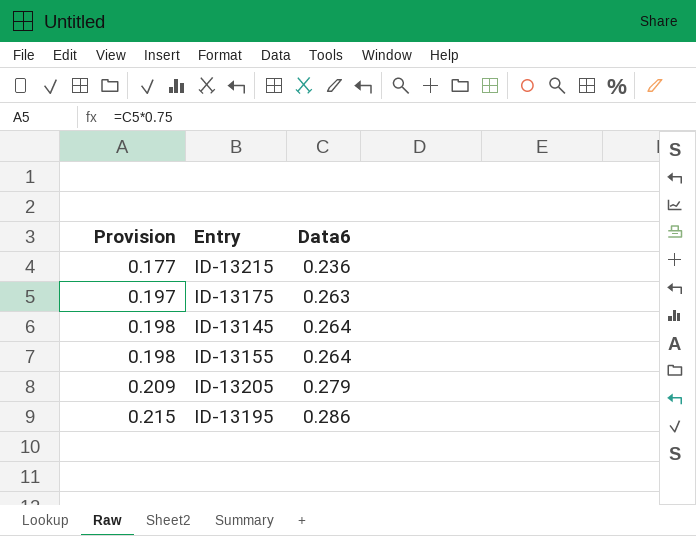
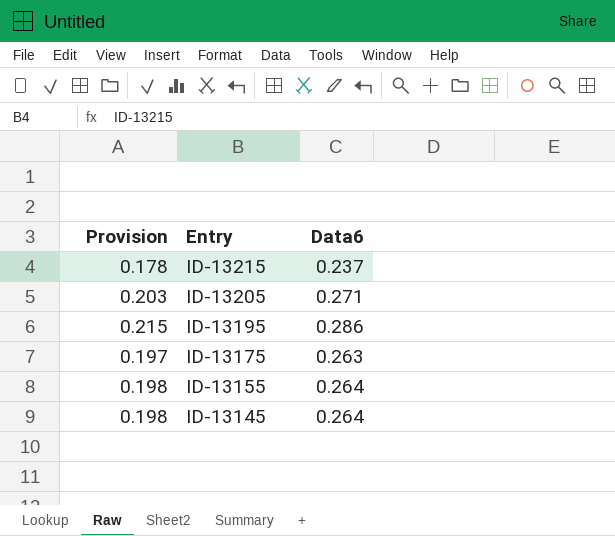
row order: Provision ascending -> Entry descending
ID-13215 | Provision: 0.177 -> 0.178
ID-13215 | Data6: 0.236 -> 0.237
ID-13205 | Provision: 0.209 -> 0.203
ID-13205 | Data6: 0.279 -> 0.271

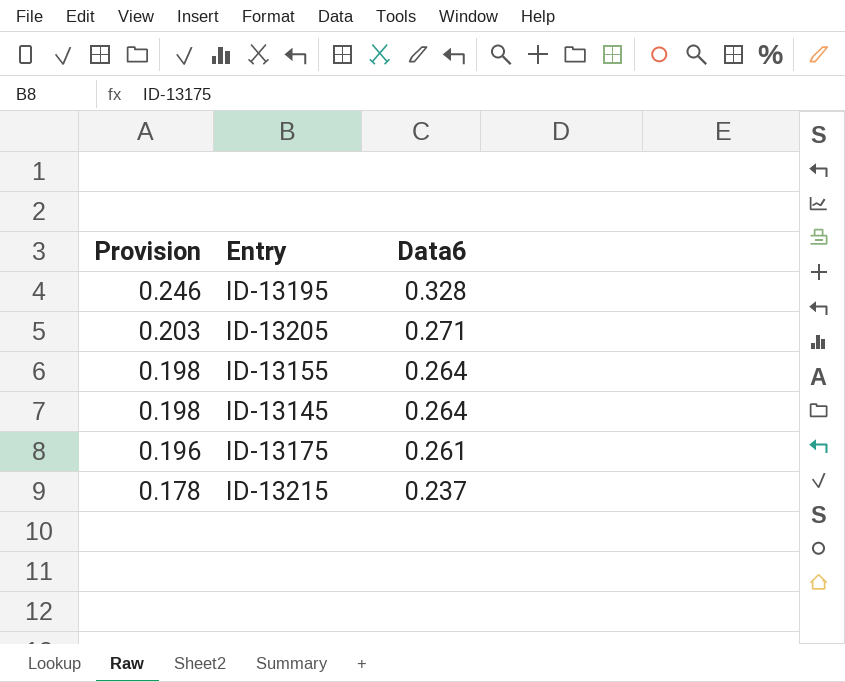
row order: Entry descending -> Provision descending
ID-13195 | Provision: 0.215 -> 0.246
ID-13195 | Data6: 0.286 -> 0.328
ID-13175 | Provision: 0.197 -> 0.196
ID-13175 | Data6: 0.263 -> 0.261

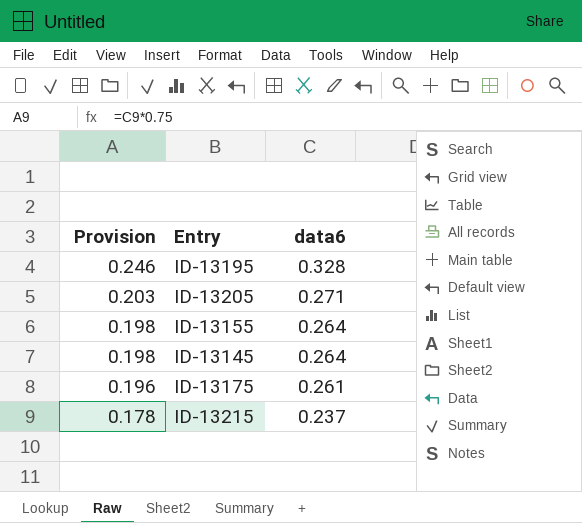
column name: Data6 -> data6

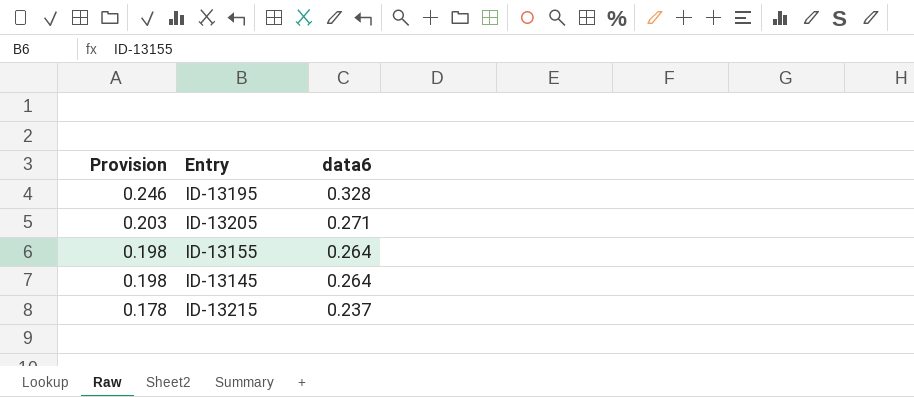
row ID-13175: 0.196 | 0.261 -> none

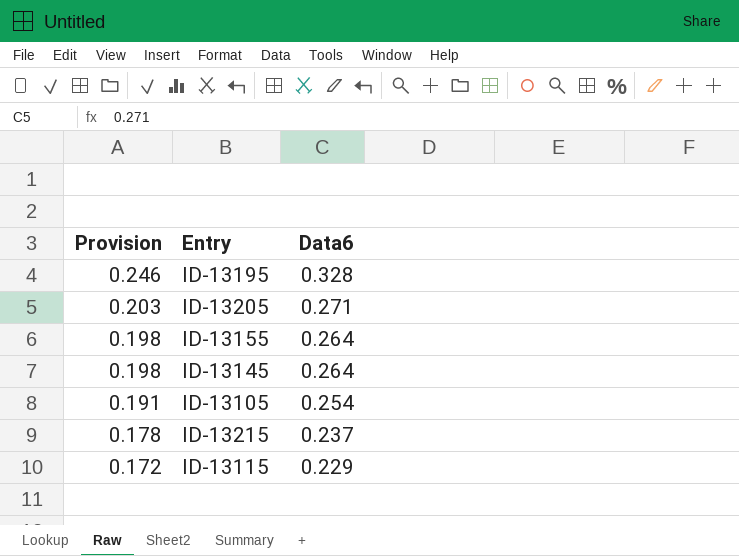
column name: data6 -> Data6
row ID-13105: none -> 0.191 | 0.254
row ID-13115: none -> 0.172 | 0.229

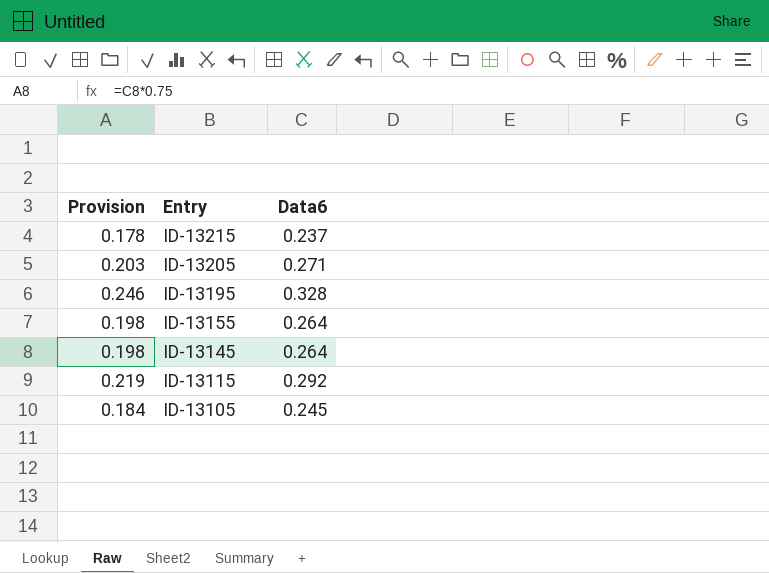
row order: Provision descending -> Entry descending
ID-13115 | Provision: 0.172 -> 0.219
ID-13115 | Data6: 0.229 -> 0.292
ID-13105 | Provision: 0.191 -> 0.184
ID-13105 | Data6: 0.254 -> 0.245

